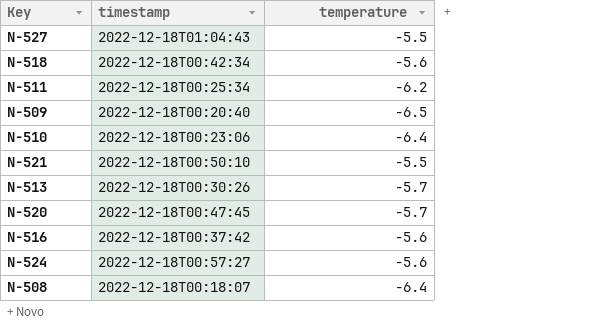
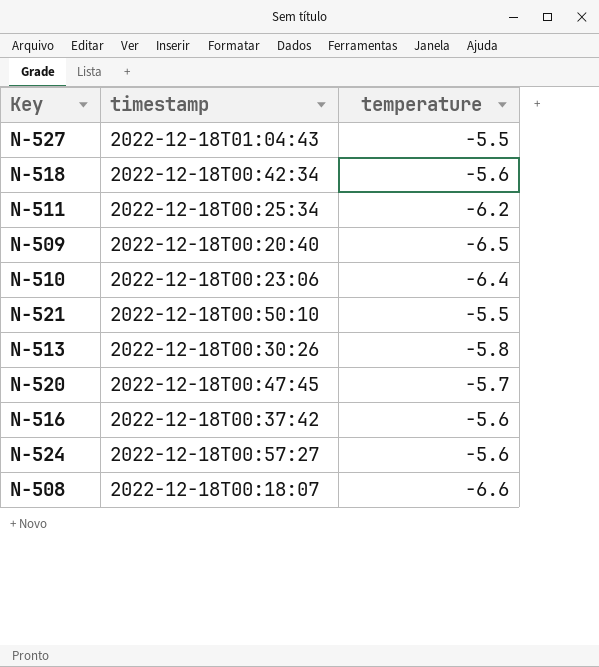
N-513 | temperature: -5.7 -> -5.8
N-508 | temperature: -6.4 -> -6.6

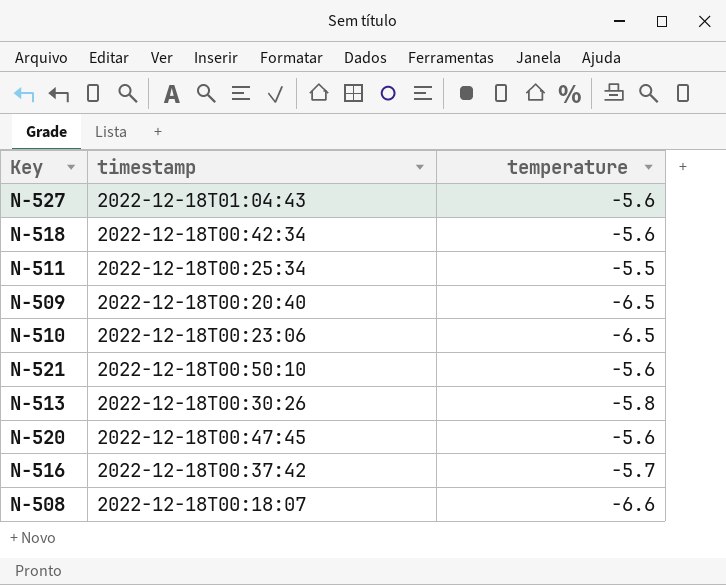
row N-524: 2022-12-18T00:57:27 | -5.6 -> none
N-527 | temperature: -5.5 -> -5.6
N-511 | temperature: -6.2 -> -5.5
N-510 | temperature: -6.4 -> -6.5
N-521 | temperature: -5.5 -> -5.6
N-520 | temperature: -5.7 -> -5.6
N-516 | temperature: -5.6 -> -5.7

